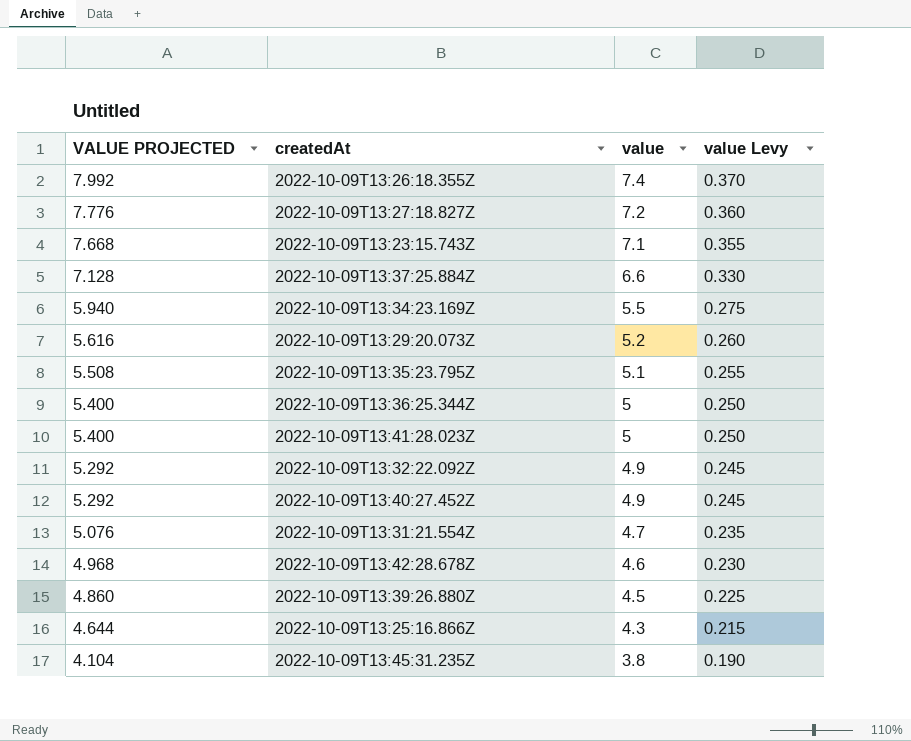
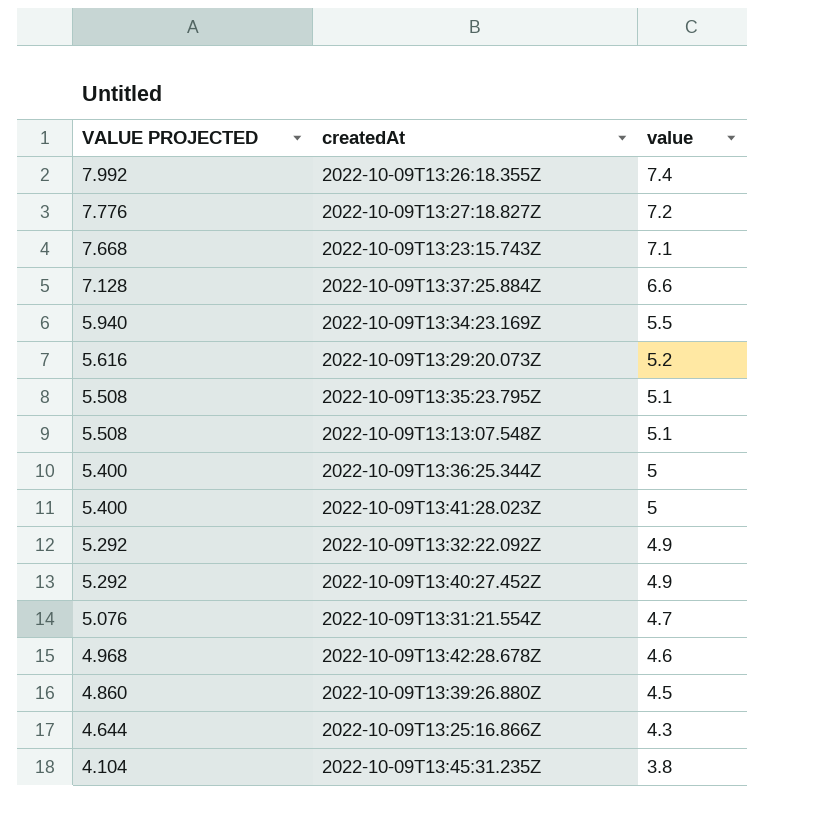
column value Levy | formula: [value] * 0.05 -> none
row 2022-10-09T13:13:07.548Z: none -> 5.508 | 5.1

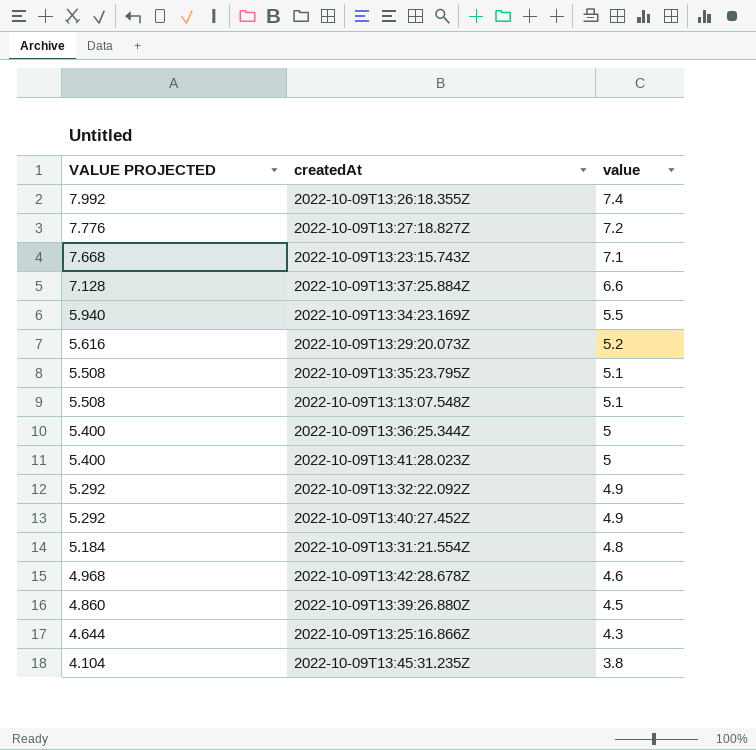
2022-10-09T13:31:21.554Z | VALUE PROJECTED: 5.076 -> 5.184
2022-10-09T13:31:21.554Z | value: 4.7 -> 4.8

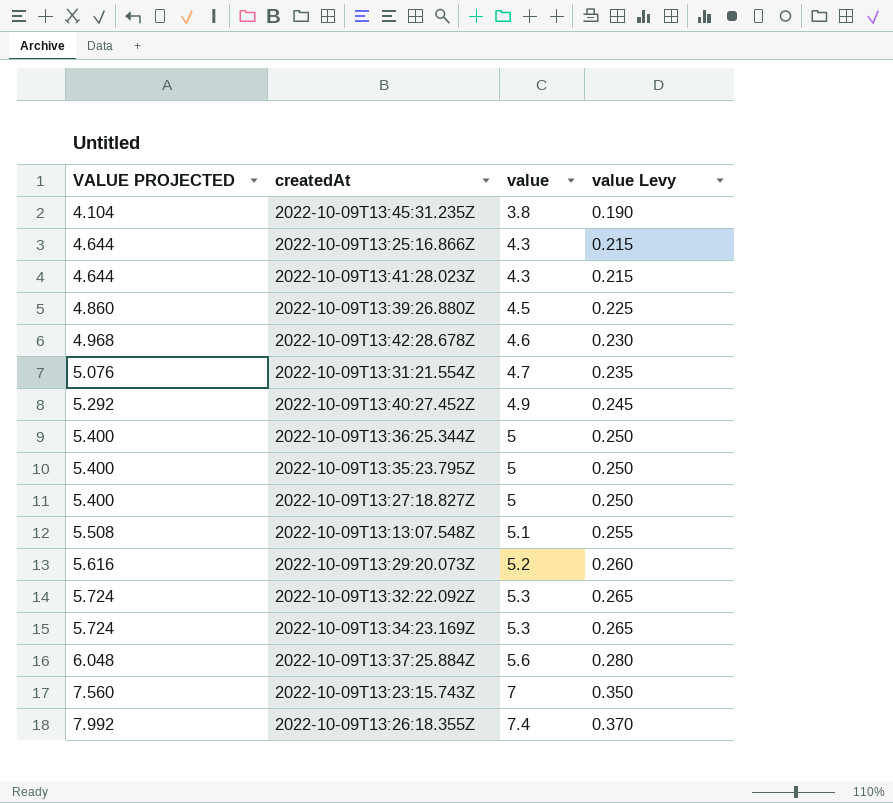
row order: VALUE PROJECTED descending -> VALUE PROJECTED ascending
column value Levy | formula: none -> [value] * 0.05
2022-10-09T13:41:28.023Z | VALUE PROJECTED: 5.400 -> 4.644
2022-10-09T13:41:28.023Z | value: 5 -> 4.3
2022-10-09T13:31:21.554Z | VALUE PROJECTED: 5.184 -> 5.076
2022-10-09T13:31:21.554Z | value: 4.8 -> 4.7
2022-10-09T13:35:23.795Z | VALUE PROJECTED: 5.508 -> 5.400
2022-10-09T13:35:23.795Z | value: 5.1 -> 5
2022-10-09T13:27:18.827Z | VALUE PROJECTED: 7.776 -> 5.400
2022-10-09T13:27:18.827Z | value: 7.2 -> 5
2022-10-09T13:32:22.092Z | VALUE PROJECTED: 5.292 -> 5.724
2022-10-09T13:32:22.092Z | value: 4.9 -> 5.3
2022-10-09T13:34:23.169Z | VALUE PROJECTED: 5.940 -> 5.724
2022-10-09T13:34:23.169Z | value: 5.5 -> 5.3
2022-10-09T13:37:25.884Z | VALUE PROJECTED: 7.128 -> 6.048
2022-10-09T13:37:25.884Z | value: 6.6 -> 5.6
2022-10-09T13:23:15.743Z | VALUE PROJECTED: 7.668 -> 7.560
2022-10-09T13:23:15.743Z | value: 7.1 -> 7

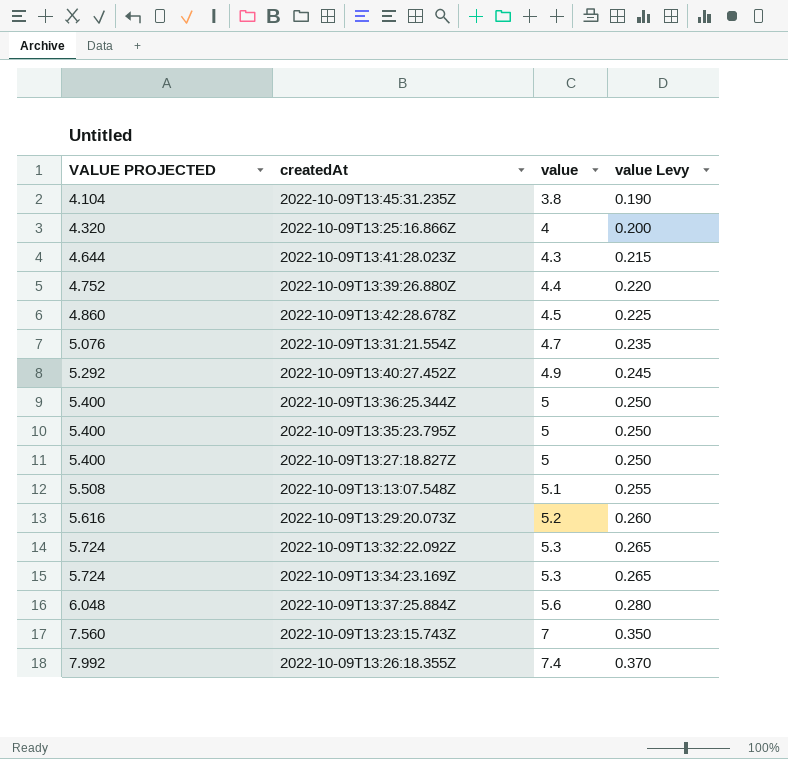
2022-10-09T13:25:16.866Z | VALUE PROJECTED: 4.644 -> 4.320
2022-10-09T13:25:16.866Z | value: 4.3 -> 4
2022-10-09T13:25:16.866Z | value Levy: 0.215 -> 0.200
2022-10-09T13:39:26.880Z | VALUE PROJECTED: 4.860 -> 4.752
2022-10-09T13:39:26.880Z | value: 4.5 -> 4.4
2022-10-09T13:39:26.880Z | value Levy: 0.225 -> 0.220
2022-10-09T13:42:28.678Z | VALUE PROJECTED: 4.968 -> 4.860
2022-10-09T13:42:28.678Z | value: 4.6 -> 4.5
2022-10-09T13:42:28.678Z | value Levy: 0.230 -> 0.225

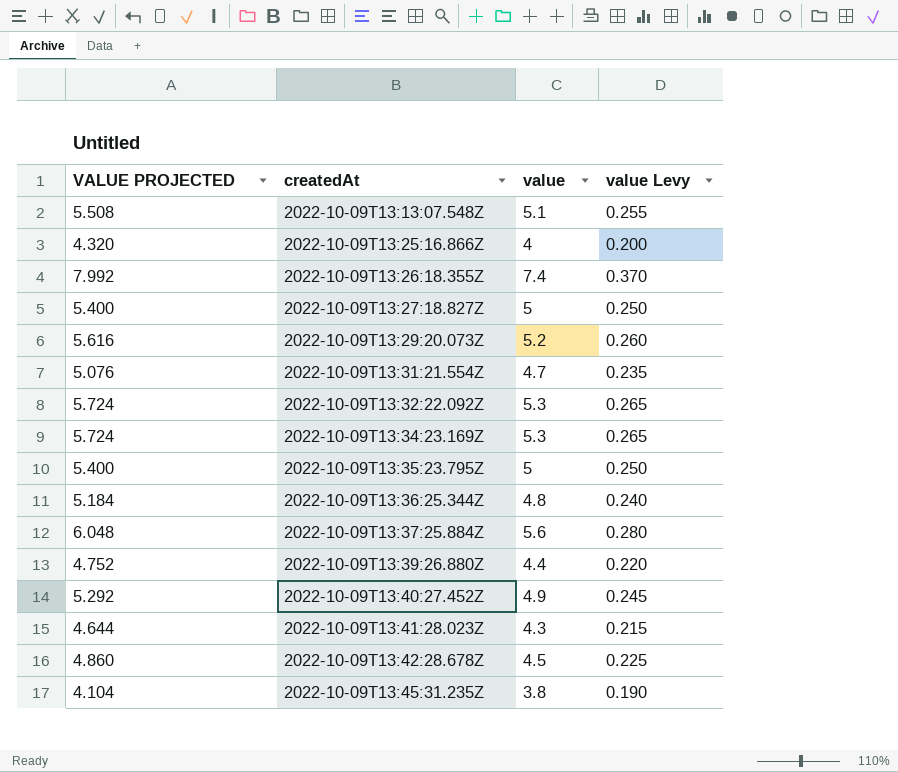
row order: VALUE PROJECTED ascending -> createdAt ascending
row 2022-10-09T13:23:15.743Z: 7.560 | 7 | 0.350 -> none
2022-10-09T13:36:25.344Z | VALUE PROJECTED: 5.400 -> 5.184
2022-10-09T13:36:25.344Z | value: 5 -> 4.8
2022-10-09T13:36:25.344Z | value Levy: 0.250 -> 0.240

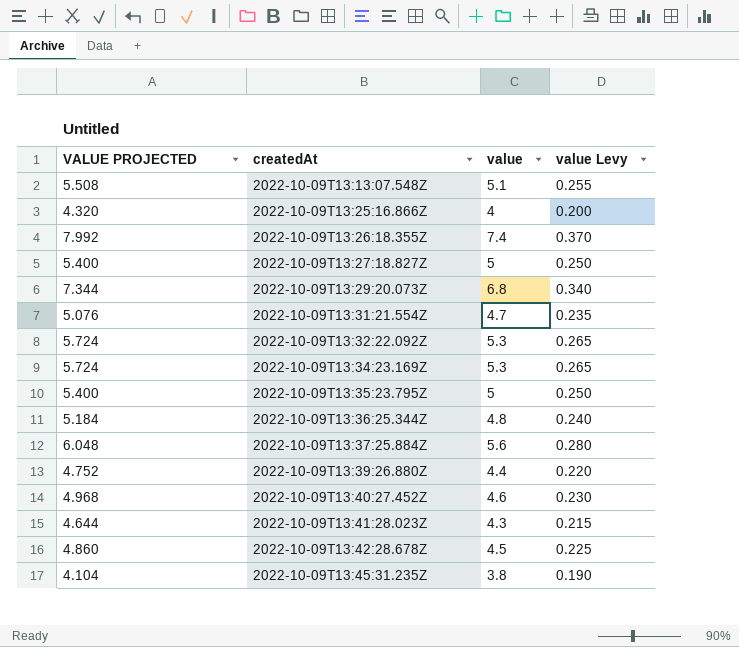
2022-10-09T13:29:20.073Z | VALUE PROJECTED: 5.616 -> 7.344
2022-10-09T13:29:20.073Z | value: 5.2 -> 6.8
2022-10-09T13:29:20.073Z | value Levy: 0.260 -> 0.340
2022-10-09T13:40:27.452Z | VALUE PROJECTED: 5.292 -> 4.968
2022-10-09T13:40:27.452Z | value: 4.9 -> 4.6
2022-10-09T13:40:27.452Z | value Levy: 0.245 -> 0.230

